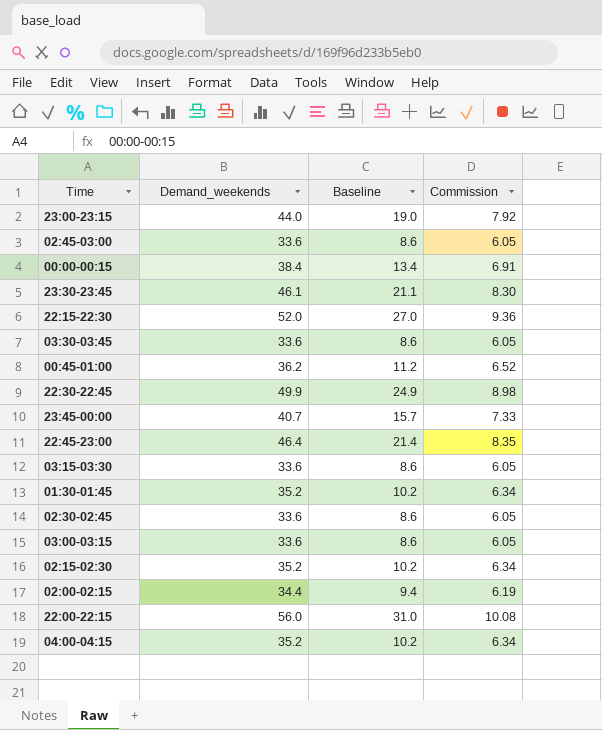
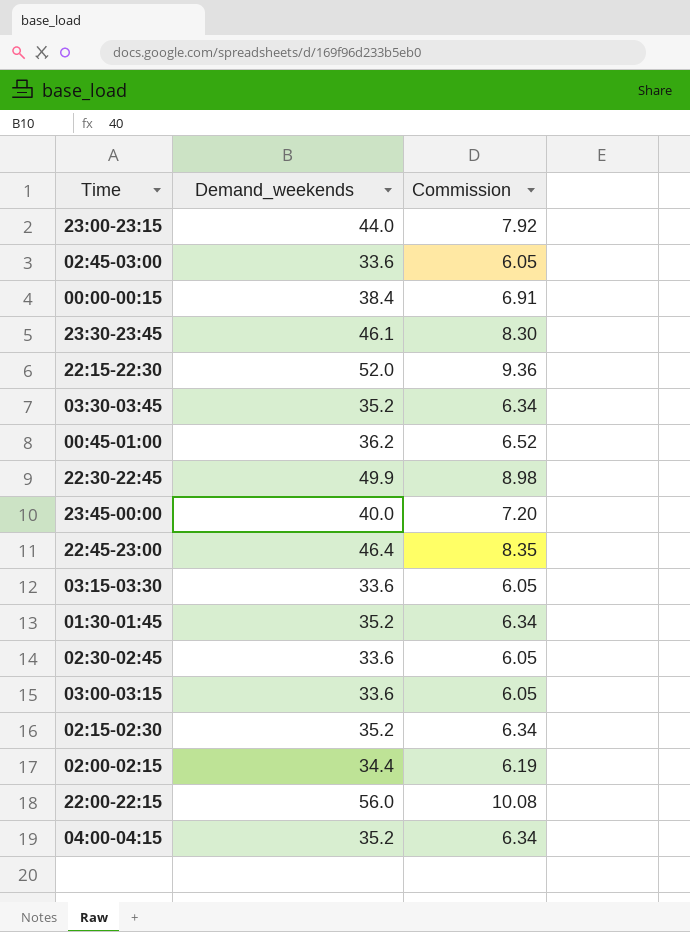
column Baseline | formula: [Demand_weekends] - 25 -> none
03:30-03:45 | Demand_weekends: 33.6 -> 35.2
03:30-03:45 | Commission: 6.05 -> 6.34
23:45-00:00 | Demand_weekends: 40.7 -> 40.0
23:45-00:00 | Commission: 7.33 -> 7.20

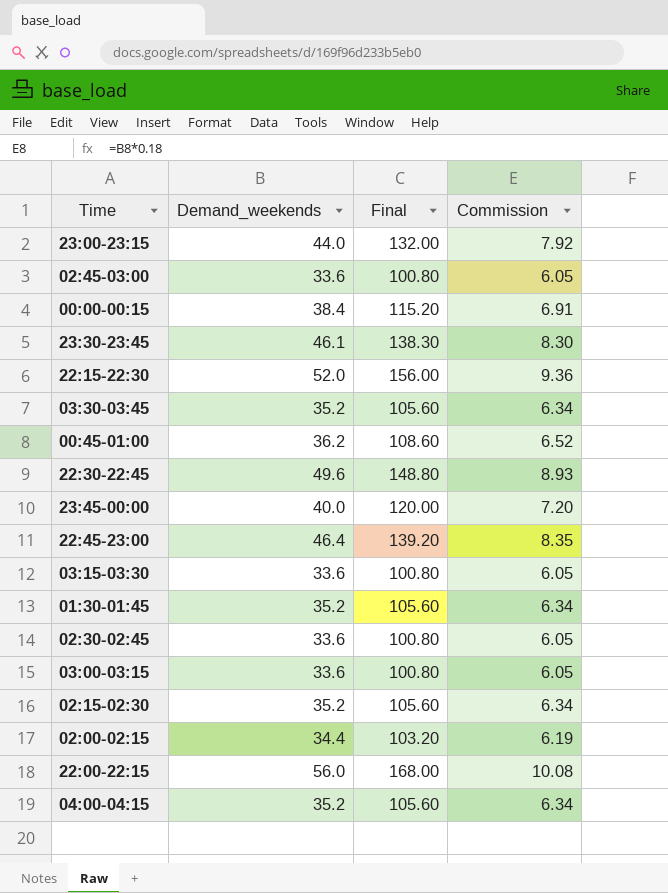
column Final | formula: none -> [Demand_weekends] * 3
22:30-22:45 | Demand_weekends: 49.9 -> 49.6
22:30-22:45 | Commission: 8.98 -> 8.93

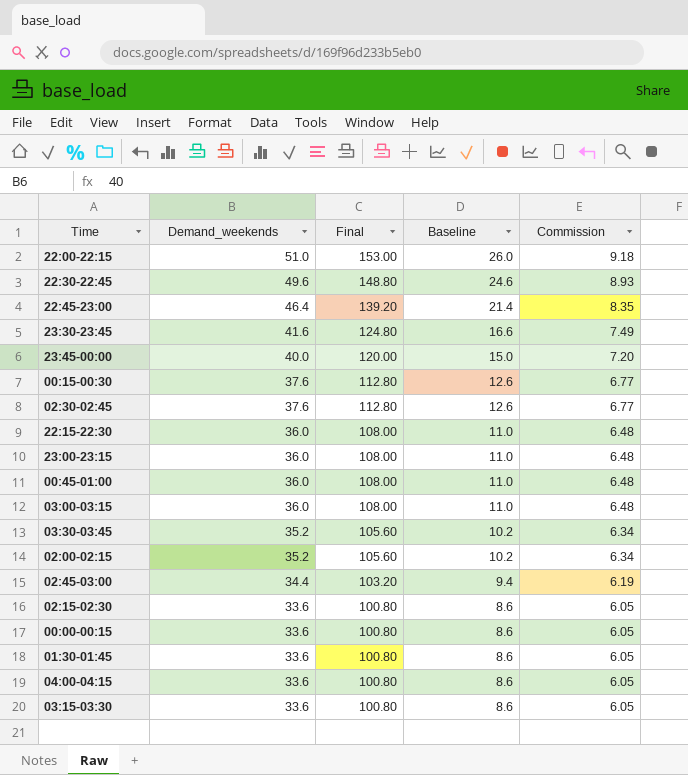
row order: none -> Demand_weekends descending
column Baseline | formula: none -> [Demand_weekends] - 25
22:00-22:15 | Demand_weekends: 56.0 -> 51.0
22:00-22:15 | Final: 168.00 -> 153.00
22:00-22:15 | Commission: 10.08 -> 9.18
23:30-23:45 | Demand_weekends: 46.1 -> 41.6
23:30-23:45 | Final: 138.30 -> 124.80
23:30-23:45 | Commission: 8.30 -> 7.49
row 00:15-00:30: none -> 37.6 | 112.80 | 12.6 | 6.77
02:30-02:45 | Demand_weekends: 33.6 -> 37.6
02:30-02:45 | Final: 100.80 -> 112.80
02:30-02:45 | Commission: 6.05 -> 6.77
22:15-22:30 | Demand_weekends: 52.0 -> 36.0
22:15-22:30 | Final: 156.00 -> 108.00
22:15-22:30 | Commission: 9.36 -> 6.48
23:00-23:15 | Demand_weekends: 44.0 -> 36.0
23:00-23:15 | Final: 132.00 -> 108.00
23:00-23:15 | Commission: 7.92 -> 6.48
00:45-01:00 | Demand_weekends: 36.2 -> 36.0
00:45-01:00 | Final: 108.60 -> 108.00
00:45-01:00 | Commission: 6.52 -> 6.48
03:00-03:15 | Demand_weekends: 33.6 -> 36.0
03:00-03:15 | Final: 100.80 -> 108.00
03:00-03:15 | Commission: 6.05 -> 6.48
02:00-02:15 | Demand_weekends: 34.4 -> 35.2
02:00-02:15 | Final: 103.20 -> 105.60
02:00-02:15 | Commission: 6.19 -> 6.34
02:45-03:00 | Demand_weekends: 33.6 -> 34.4
02:45-03:00 | Final: 100.80 -> 103.20
02:45-03:00 | Commission: 6.05 -> 6.19
02:15-02:30 | Demand_weekends: 35.2 -> 33.6
02:15-02:30 | Final: 105.60 -> 100.80
02:15-02:30 | Commission: 6.34 -> 6.05
00:00-00:15 | Demand_weekends: 38.4 -> 33.6
00:00-00:15 | Final: 115.20 -> 100.80
00:00-00:15 | Commission: 6.91 -> 6.05
01:30-01:45 | Demand_weekends: 35.2 -> 33.6
01:30-01:45 | Final: 105.60 -> 100.80
01:30-01:45 | Commission: 6.34 -> 6.05
04:00-04:15 | Demand_weekends: 35.2 -> 33.6
04:00-04:15 | Final: 105.60 -> 100.80
04:00-04:15 | Commission: 6.34 -> 6.05

